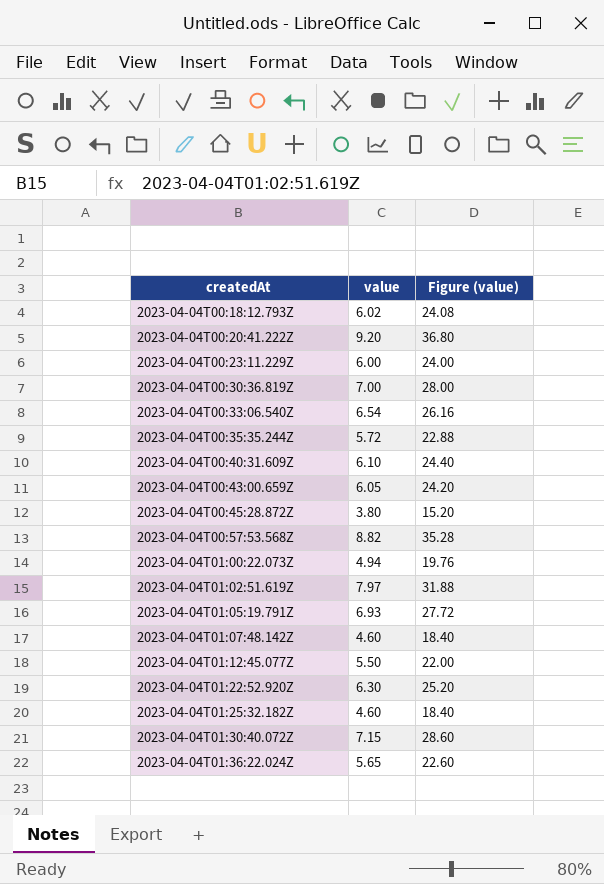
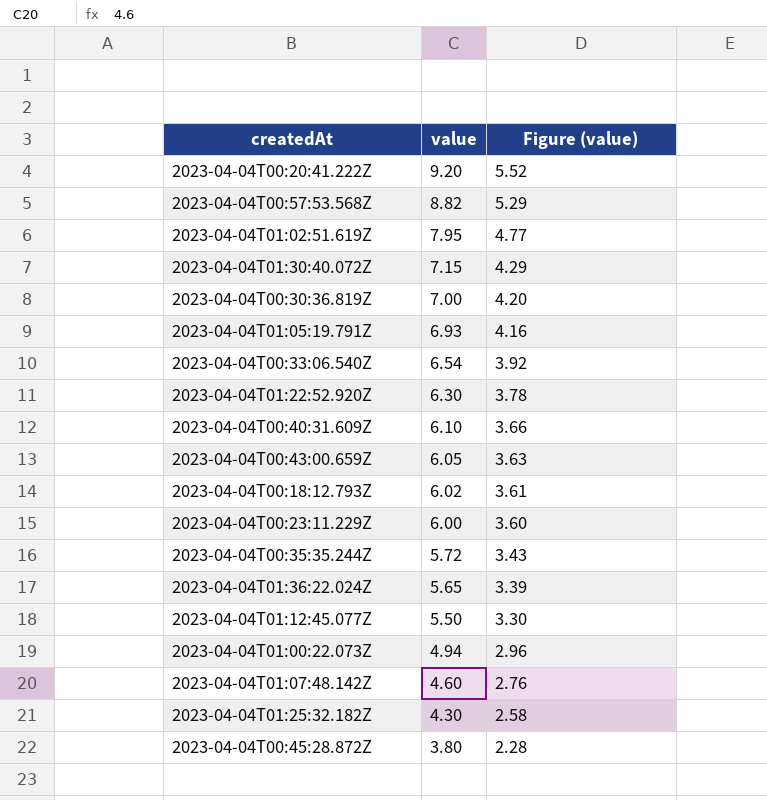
row order: createdAt ascending -> value descending
column Figure (value) | formula: [value] * 4 -> [value] * 0.6
2023-04-04T01:02:51.619Z | value: 7.97 -> 7.95
2023-04-04T01:25:32.182Z | value: 4.60 -> 4.30

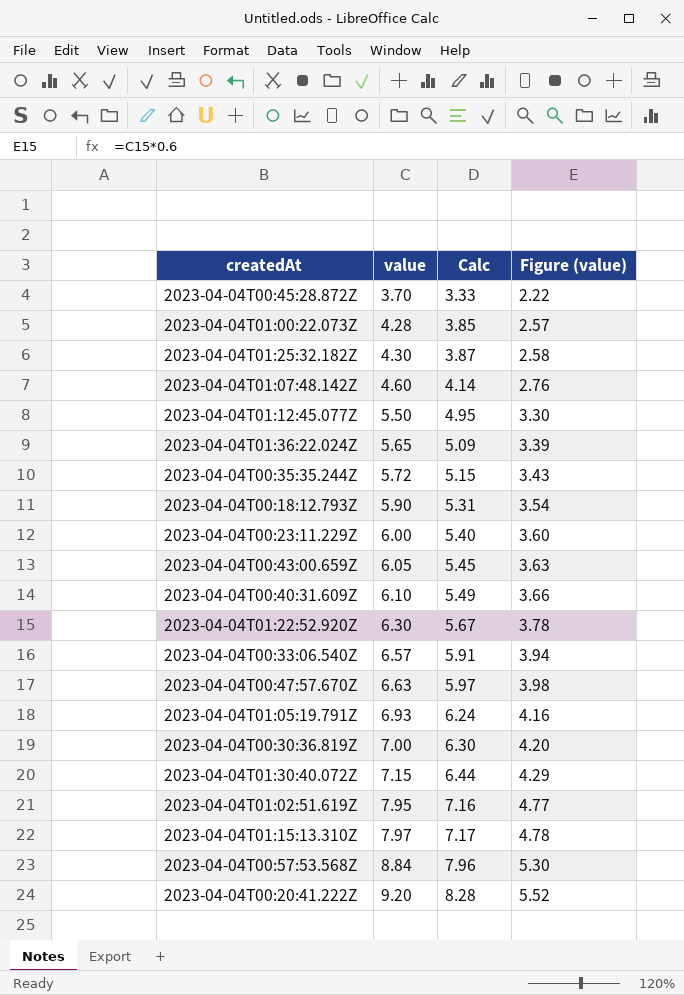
row order: value descending -> value ascending
column Calc | formula: none -> [value] * 0.9
2023-04-04T00:45:28.872Z | value: 3.80 -> 3.70
2023-04-04T00:45:28.872Z | Figure (value): 2.28 -> 2.22
2023-04-04T01:00:22.073Z | value: 4.94 -> 4.28
2023-04-04T01:00:22.073Z | Figure (value): 2.96 -> 2.57
2023-04-04T00:18:12.793Z | value: 6.02 -> 5.90
2023-04-04T00:18:12.793Z | Figure (value): 3.61 -> 3.54
2023-04-04T00:33:06.540Z | value: 6.54 -> 6.57
2023-04-04T00:33:06.540Z | Figure (value): 3.92 -> 3.94
row 2023-04-04T00:47:57.670Z: none -> 6.63 | 5.97 | 3.98
row 2023-04-04T01:15:13.310Z: none -> 7.97 | 7.17 | 4.78
2023-04-04T00:57:53.568Z | value: 8.82 -> 8.84
2023-04-04T00:57:53.568Z | Figure (value): 5.29 -> 5.30

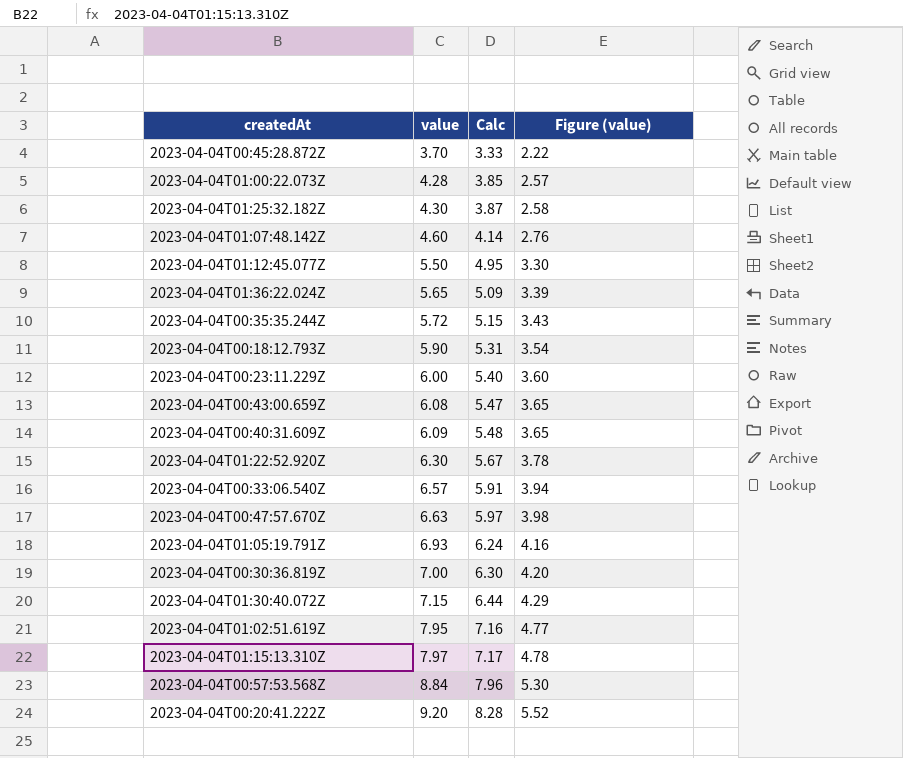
2023-04-04T00:43:00.659Z | value: 6.05 -> 6.08
2023-04-04T00:43:00.659Z | Calc: 5.45 -> 5.47
2023-04-04T00:43:00.659Z | Figure (value): 3.63 -> 3.65
2023-04-04T00:40:31.609Z | value: 6.10 -> 6.09
2023-04-04T00:40:31.609Z | Calc: 5.49 -> 5.48
2023-04-04T00:40:31.609Z | Figure (value): 3.66 -> 3.65

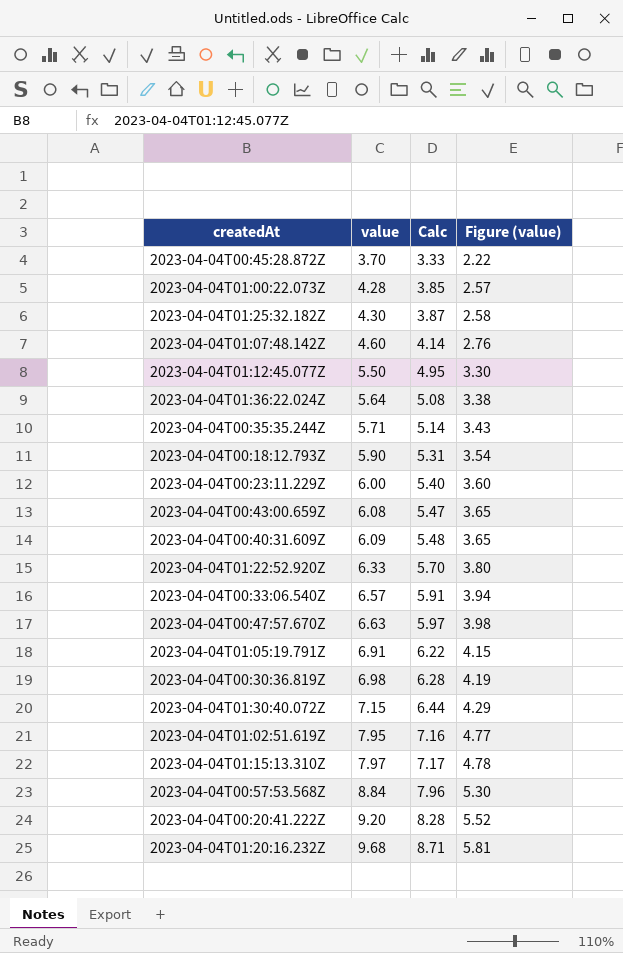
2023-04-04T01:36:22.024Z | value: 5.65 -> 5.64
2023-04-04T01:36:22.024Z | Calc: 5.09 -> 5.08
2023-04-04T01:36:22.024Z | Figure (value): 3.39 -> 3.38
2023-04-04T00:35:35.244Z | value: 5.72 -> 5.71
2023-04-04T00:35:35.244Z | Calc: 5.15 -> 5.14
2023-04-04T01:22:52.920Z | value: 6.30 -> 6.33
2023-04-04T01:22:52.920Z | Calc: 5.67 -> 5.70
2023-04-04T01:22:52.920Z | Figure (value): 3.78 -> 3.80
2023-04-04T01:05:19.791Z | value: 6.93 -> 6.91
2023-04-04T01:05:19.791Z | Calc: 6.24 -> 6.22
2023-04-04T01:05:19.791Z | Figure (value): 4.16 -> 4.15
2023-04-04T00:30:36.819Z | value: 7.00 -> 6.98
2023-04-04T00:30:36.819Z | Calc: 6.30 -> 6.28
2023-04-04T00:30:36.819Z | Figure (value): 4.20 -> 4.19
row 2023-04-04T01:20:16.232Z: none -> 9.68 | 8.71 | 5.81

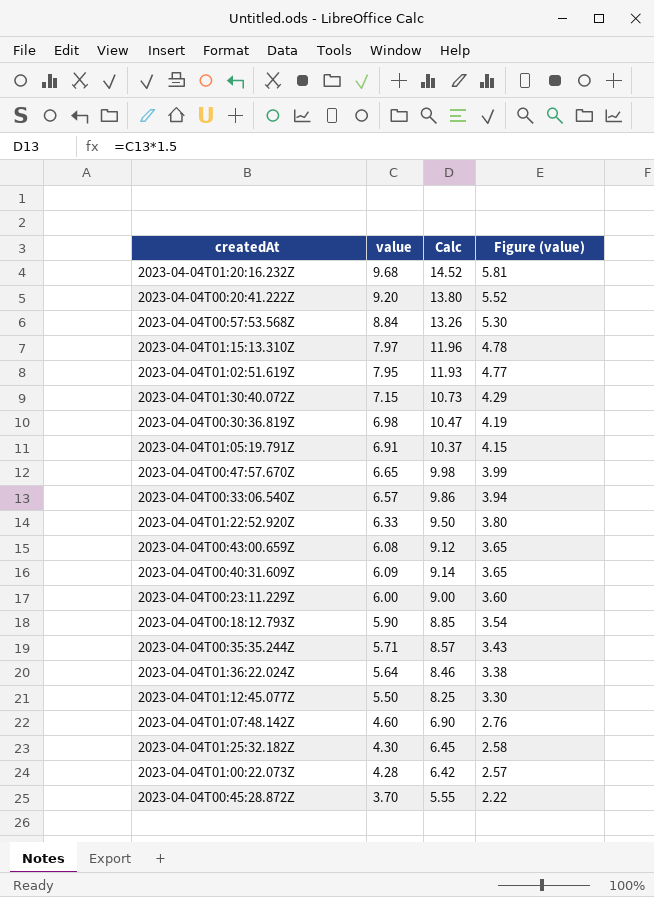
row order: value ascending -> Figure (value) descending
column Calc | formula: [value] * 0.9 -> [value] * 1.5
2023-04-04T00:47:57.670Z | value: 6.63 -> 6.65
2023-04-04T00:47:57.670Z | Figure (value): 3.98 -> 3.99

